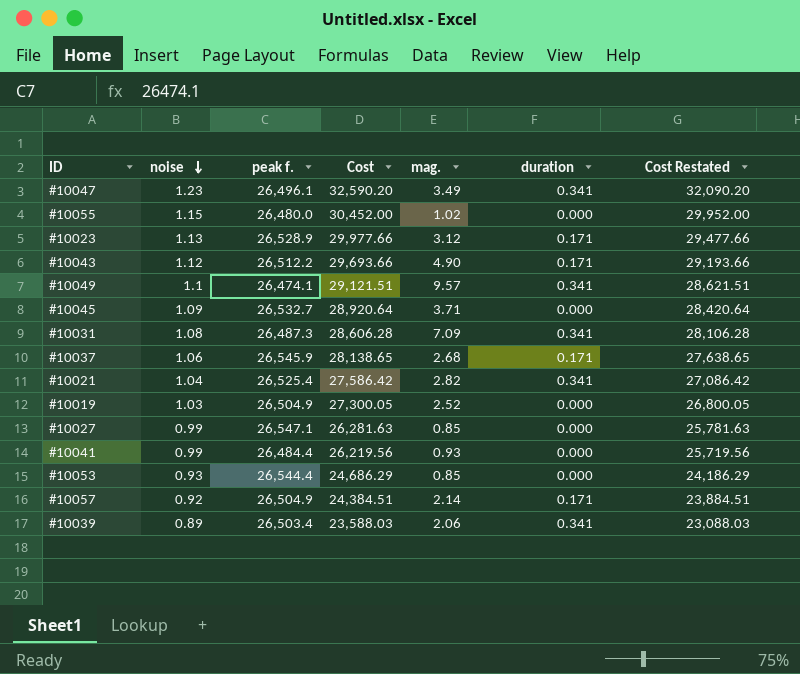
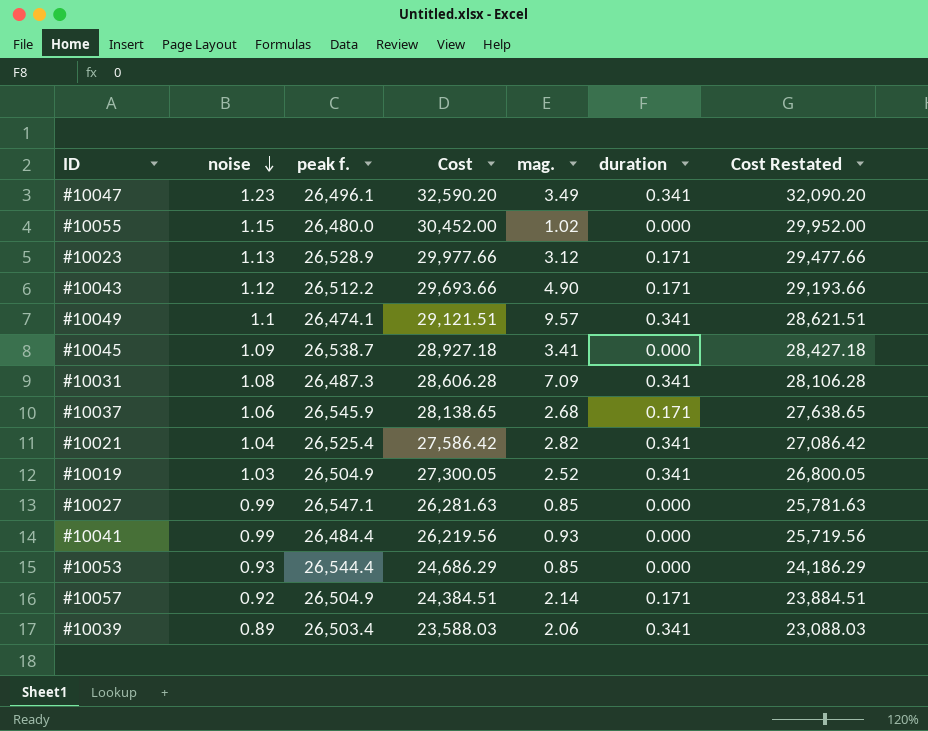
#10045 | peak f.: 26,532.7 -> 26,538.7
#10045 | Cost: 28,920.64 -> 28,927.18
#10045 | mag.: 3.71 -> 3.41
#10045 | Cost Restated: 28,420.64 -> 28,427.18
#10019 | duration: 0.000 -> 0.341

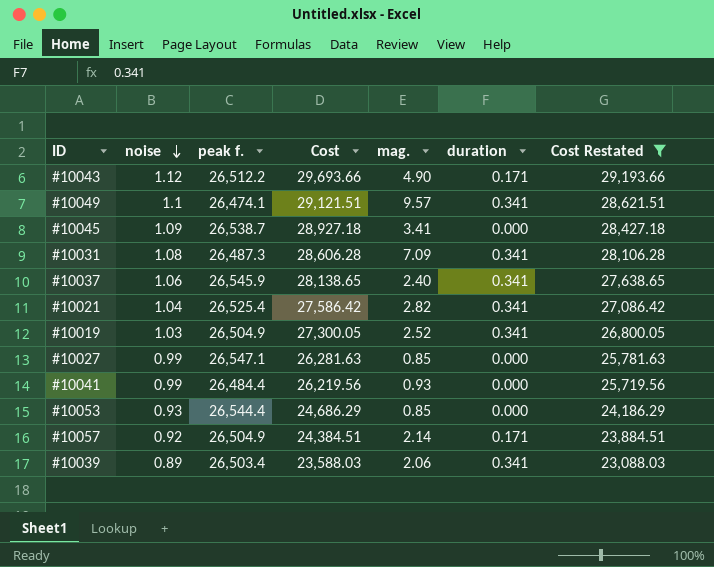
filter: none -> Cost Restated <= 29,193.66
#10037 | mag.: 2.68 -> 2.40
#10037 | duration: 0.171 -> 0.341

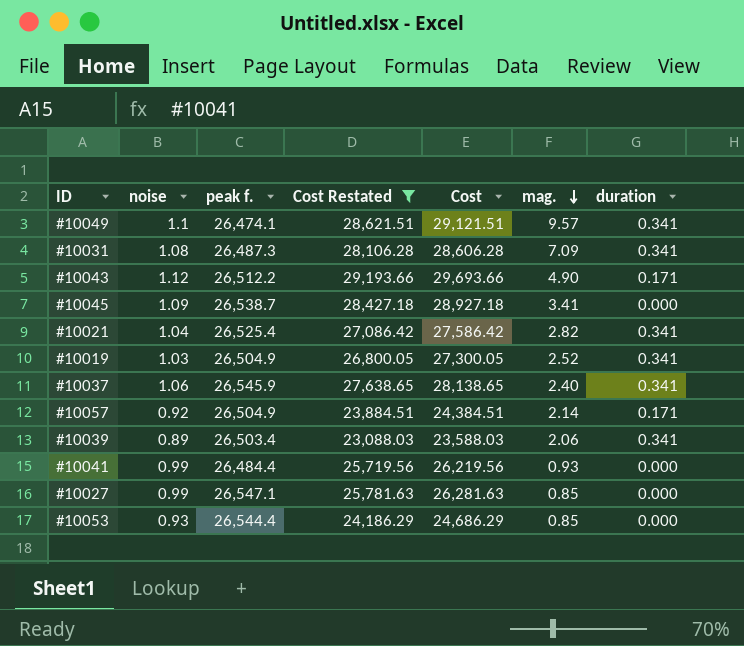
row order: noise descending -> mag. descending
column Cost Restated | position: 7 -> 4

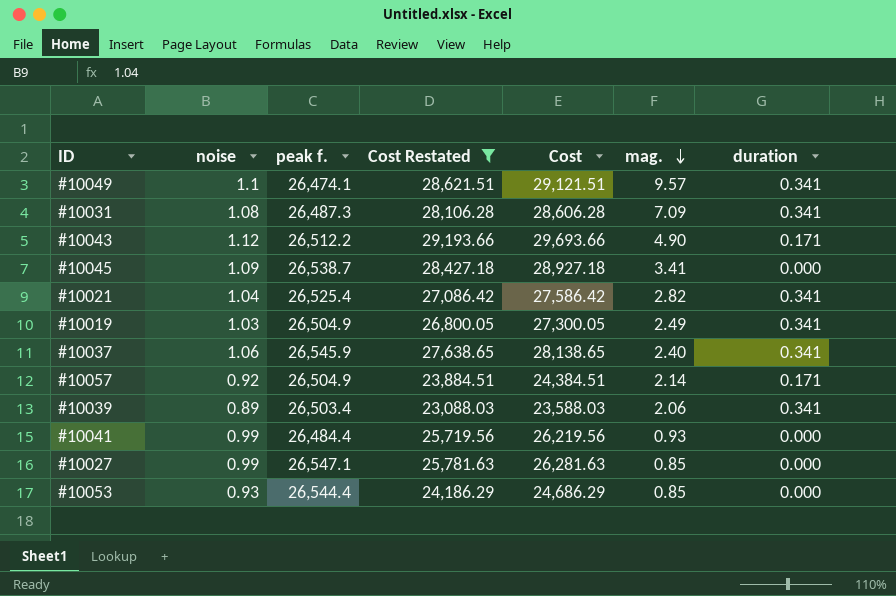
#10019 | mag.: 2.52 -> 2.49

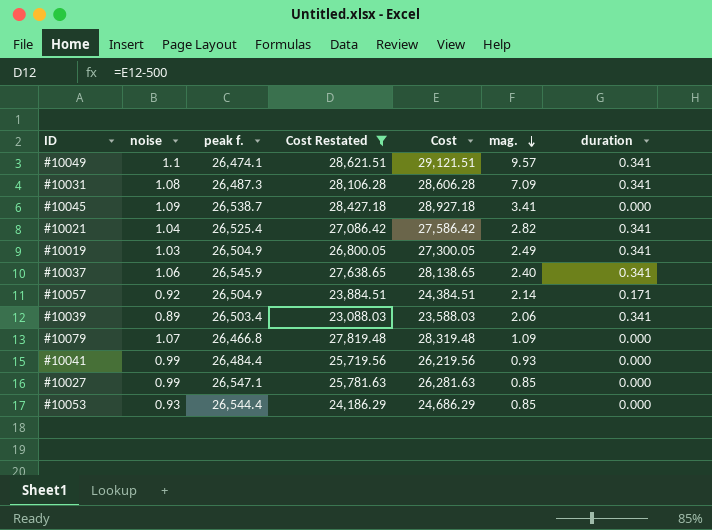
row #10043: 1.12 | 26,512.2 | 29,193.66 | 29,693.66 | 4.90 | 0.171 -> none
row #10079: none -> 1.07 | 26,466.8 | 27,819.48 | 28,319.48 | 1.09 | 0.000

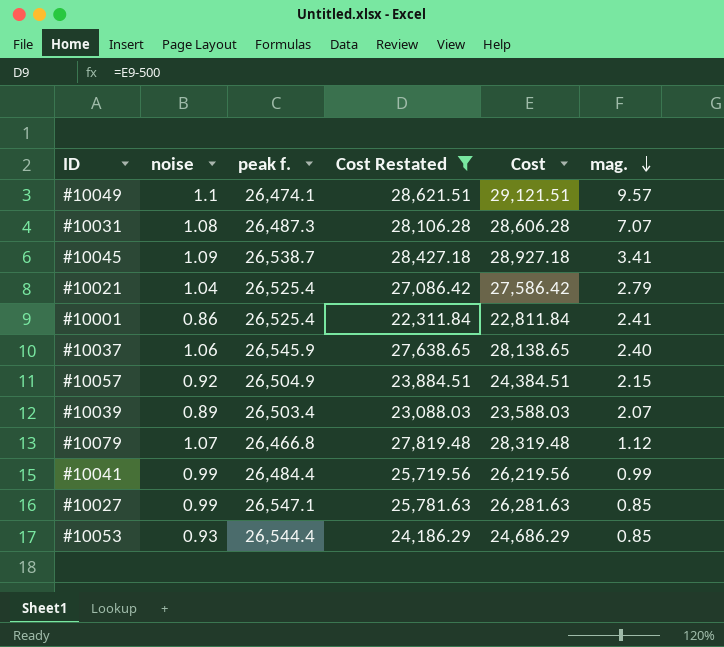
column duration | position: 7 -> none
row #10019: 1.03 | 26,504.9 | 26,800.05 | 27,300.05 | 2.49 | 0.341 -> none
#10031 | mag.: 7.09 -> 7.07
#10021 | mag.: 2.82 -> 2.79
row #10001: none -> 0.86 | 26,525.4 | 22,311.84 | 22,811.84 | 2.41
#10057 | mag.: 2.14 -> 2.15
#10039 | mag.: 2.06 -> 2.07
#10079 | mag.: 1.09 -> 1.12
#10041 | mag.: 0.93 -> 0.99

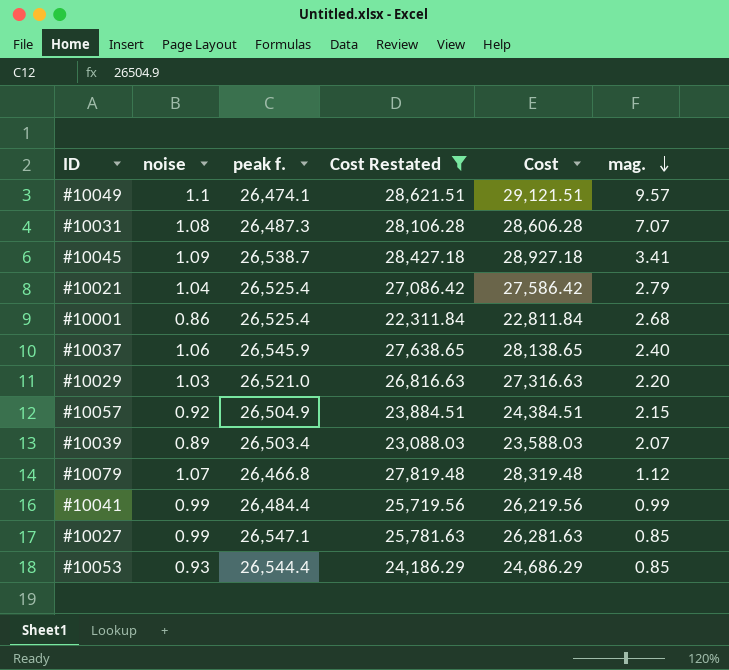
#10001 | mag.: 2.41 -> 2.68
row #10029: none -> 1.03 | 26,521.0 | 26,816.63 | 27,316.63 | 2.20

